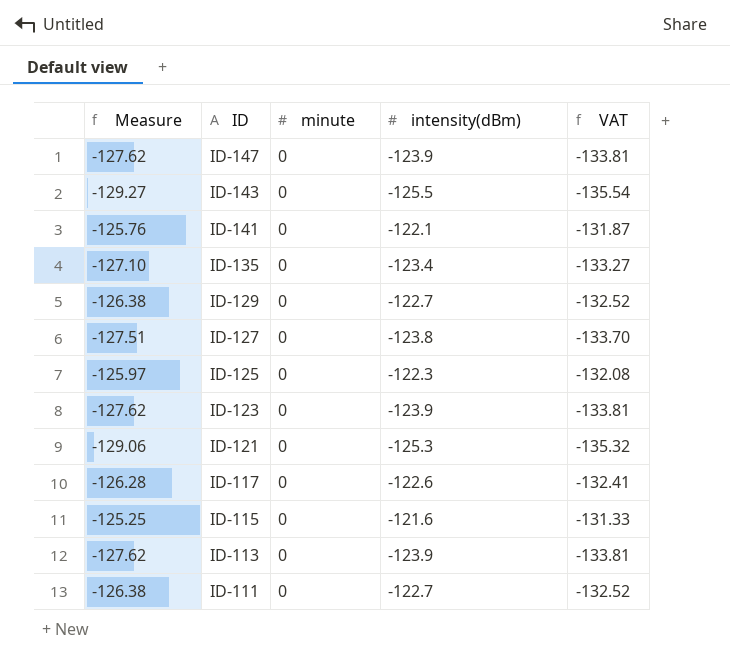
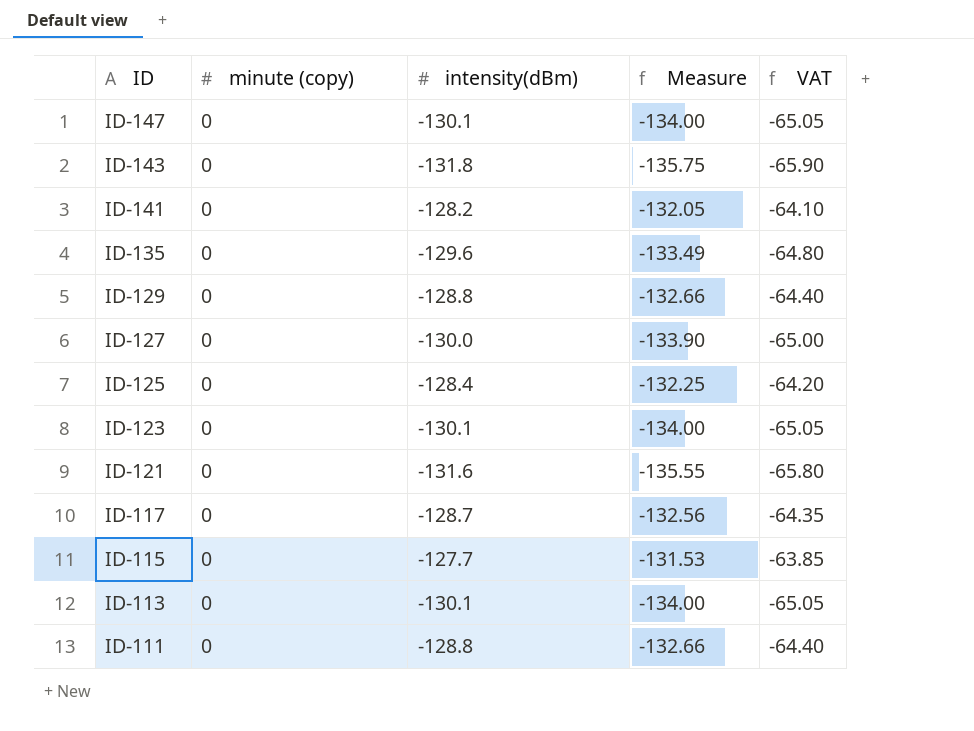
column name: minute -> minute (copy)
column Measure | position: 1 -> 4
column VAT | formula: [intensity(dBm)] * 1.08 -> [intensity(dBm)] * 0.5
ID-147 | intensity(dBm): -123.9 -> -130.1
ID-147 | Measure: -127.62 -> -134.00
ID-143 | intensity(dBm): -125.5 -> -131.8
ID-143 | Measure: -129.27 -> -135.75
ID-141 | intensity(dBm): -122.1 -> -128.2
ID-141 | Measure: -125.76 -> -132.05
ID-135 | intensity(dBm): -123.4 -> -129.6
ID-135 | Measure: -127.10 -> -133.49
ID-129 | intensity(dBm): -122.7 -> -128.8
ID-129 | Measure: -126.38 -> -132.66
ID-127 | intensity(dBm): -123.8 -> -130.0
ID-127 | Measure: -127.51 -> -133.90
ID-125 | intensity(dBm): -122.3 -> -128.4
ID-125 | Measure: -125.97 -> -132.25
ID-123 | intensity(dBm): -123.9 -> -130.1
ID-123 | Measure: -127.62 -> -134.00
ID-121 | intensity(dBm): -125.3 -> -131.6
ID-121 | Measure: -129.06 -> -135.55
ID-117 | intensity(dBm): -122.6 -> -128.7
ID-117 | Measure: -126.28 -> -132.56
ID-115 | intensity(dBm): -121.6 -> -127.7
ID-115 | Measure: -125.25 -> -131.53
ID-113 | intensity(dBm): -123.9 -> -130.1
ID-113 | Measure: -127.62 -> -134.00
ID-111 | intensity(dBm): -122.7 -> -128.8
ID-111 | Measure: -126.38 -> -132.66

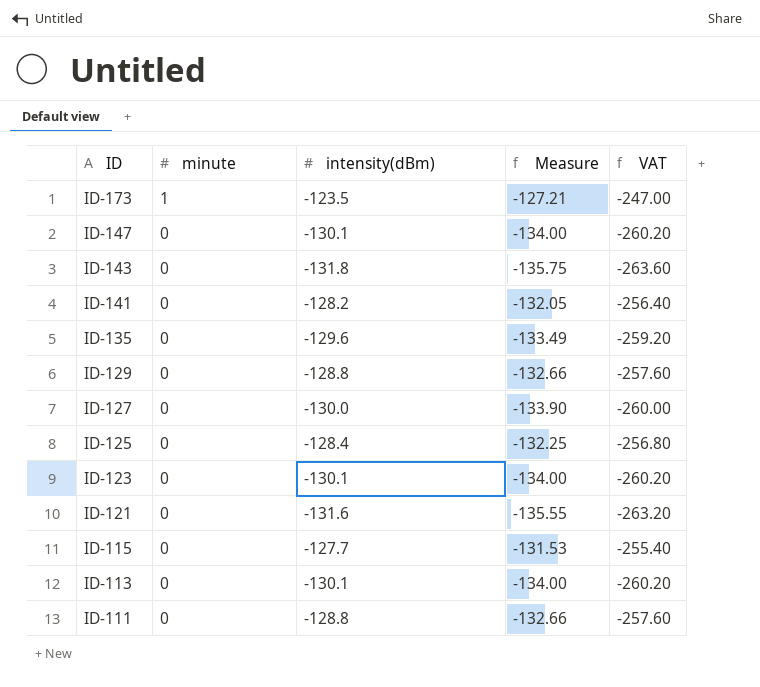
column name: minute (copy) -> minute
column VAT | formula: [intensity(dBm)] * 0.5 -> [intensity(dBm)] * 2
row ID-117: 0 | -128.7 | -132.56 | -64.35 -> none
row ID-173: none -> 1 | -123.5 | -127.21 | -247.00

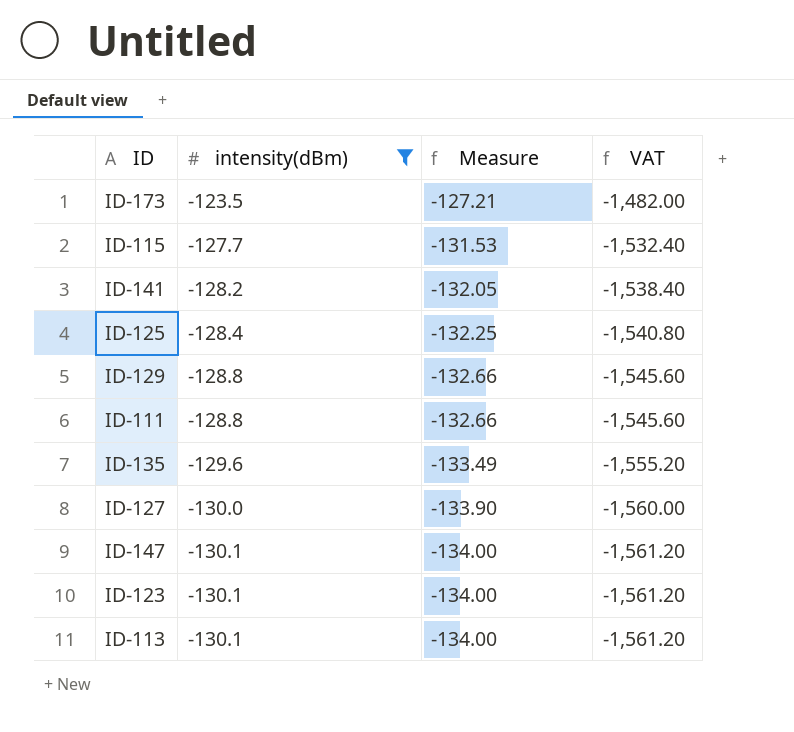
filter: none -> intensity(dBm) >= -130.1
row order: ID descending -> intensity(dBm) descending
column minute | position: 2 -> none
column VAT | formula: [intensity(dBm)] * 2 -> [intensity(dBm)] * 12

